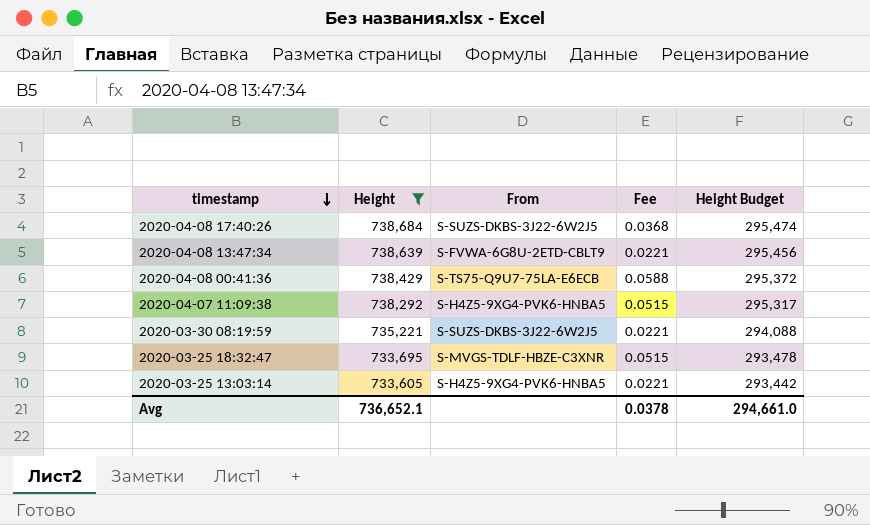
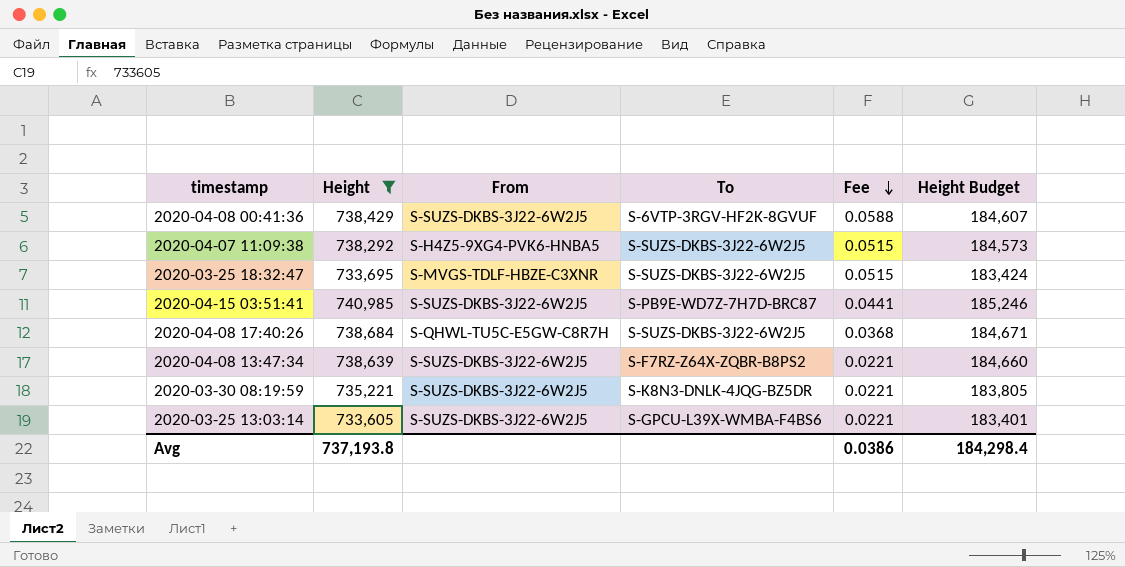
row order: timestamp descending -> Fee descending
column To | position: none -> 4
column Height Budget | formula: [Height] * 0.4 -> [Height] * 0.25
2020-04-08 00:41:36 | From: S-TS75-Q9U7-75LA-E6ECB -> S-SUZS-DKBS-3J22-6W2J5
row 2020-04-15 03:51:41: none -> 740,985 | S-SUZS-DKBS-3J22-6W2J5 | S-PB9E-WD7Z-7H7D-BRC87 | 0.0441 | 185,246
2020-04-08 17:40:26 | From: S-SUZS-DKBS-3J22-6W2J5 -> S-QHWL-TU5C-E5GW-C8R7H
2020-04-08 13:47:34 | From: S-FVWA-6G8U-2ETD-CBLT9 -> S-SUZS-DKBS-3J22-6W2J5
2020-03-25 13:03:14 | From: S-H4Z5-9XG4-PVK6-HNBA5 -> S-SUZS-DKBS-3J22-6W2J5
Avg | Height: 736,652.1 -> 737,193.8
Avg | Fee: 0.0378 -> 0.0386
Avg | Height Budget: 294,661.0 -> 184,298.4

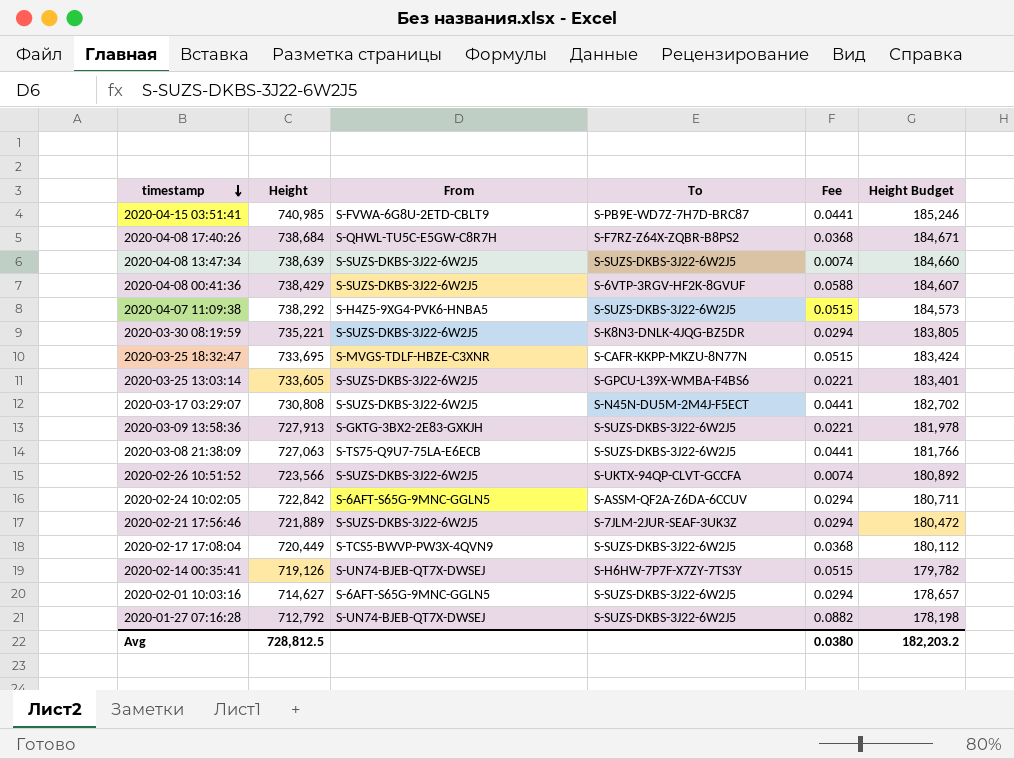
filter: Height >= 733,605 -> none
row order: Fee descending -> timestamp descending
2020-04-15 03:51:41 | From: S-SUZS-DKBS-3J22-6W2J5 -> S-FVWA-6G8U-2ETD-CBLT9
2020-04-08 17:40:26 | To: S-SUZS-DKBS-3J22-6W2J5 -> S-F7RZ-Z64X-ZQBR-B8PS2
2020-04-08 13:47:34 | To: S-F7RZ-Z64X-ZQBR-B8PS2 -> S-SUZS-DKBS-3J22-6W2J5
2020-04-08 13:47:34 | Fee: 0.0221 -> 0.0074
2020-03-30 08:19:59 | Fee: 0.0221 -> 0.0294
2020-03-25 18:32:47 | To: S-SUZS-DKBS-3J22-6W2J5 -> S-CAFR-KKPP-MKZU-8N77N
Avg | Height: 737,193.8 -> 728,812.5
Avg | Fee: 0.0386 -> 0.0380
Avg | Height Budget: 184,298.4 -> 182,203.2

